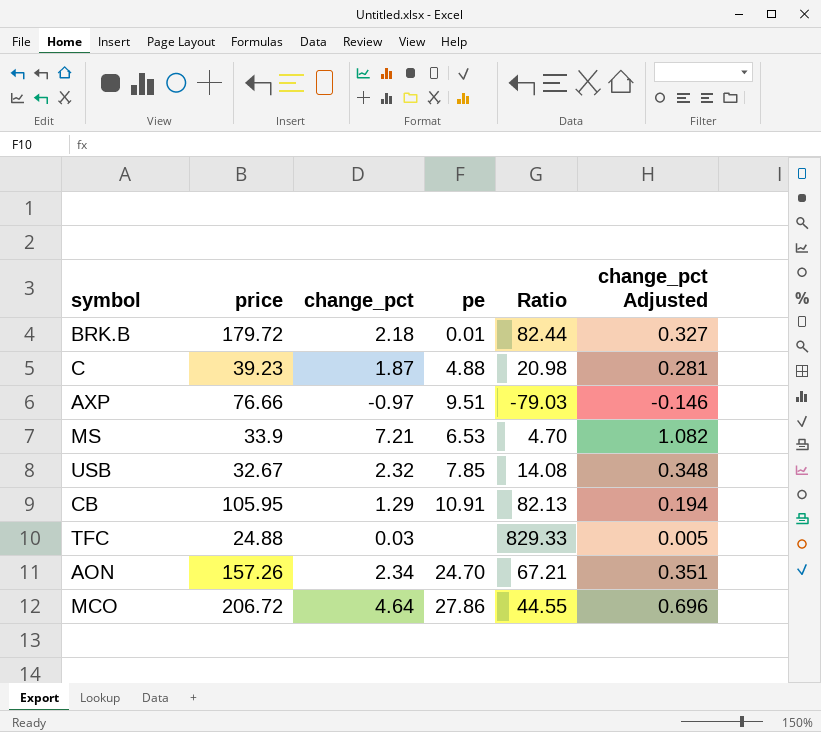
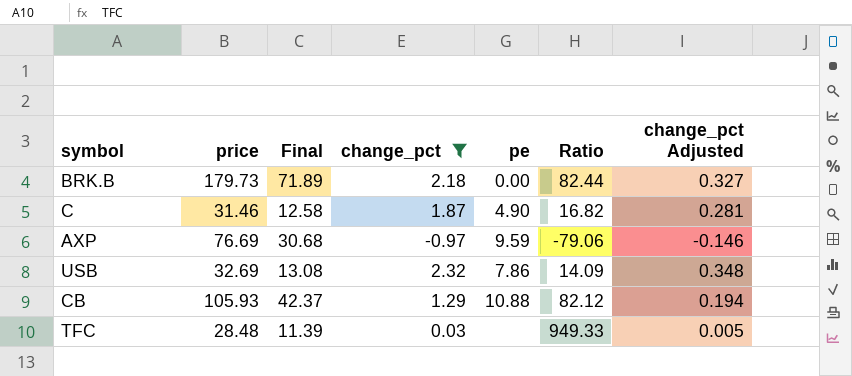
filter: none -> change_pct <= 2.32
column Final | formula: none -> [price] * 0.4
BRK.B | price: 179.72 -> 179.73
BRK.B | pe: 0.01 -> 0.00
C | price: 39.23 -> 31.46
C | pe: 4.88 -> 4.90
C | Ratio: 20.98 -> 16.82
AXP | price: 76.66 -> 76.69
AXP | pe: 9.51 -> 9.59
AXP | Ratio: -79.03 -> -79.06
USB | price: 32.67 -> 32.69
USB | pe: 7.85 -> 7.86
USB | Ratio: 14.08 -> 14.09
CB | price: 105.95 -> 105.93
CB | pe: 10.91 -> 10.88
CB | Ratio: 82.13 -> 82.12
TFC | price: 24.88 -> 28.48
TFC | Ratio: 829.33 -> 949.33

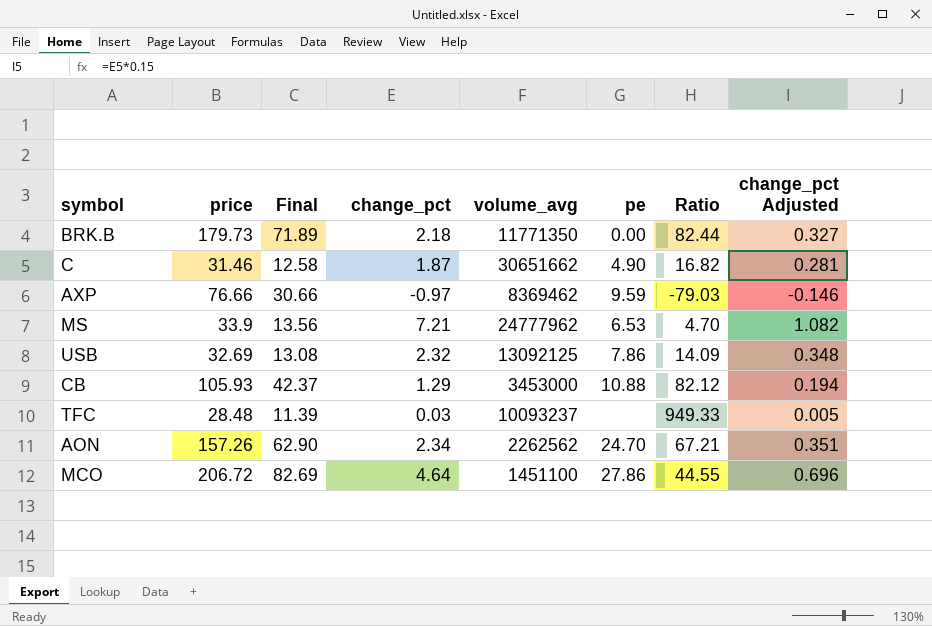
filter: change_pct <= 2.32 -> none
column volume_avg | position: none -> 5
AXP | price: 76.69 -> 76.66
AXP | Final: 30.68 -> 30.66
AXP | Ratio: -79.06 -> -79.03

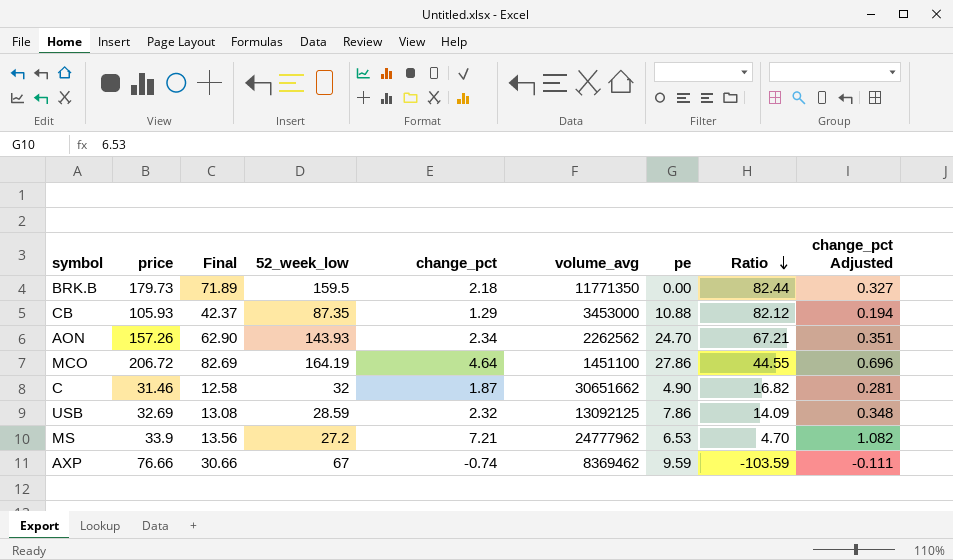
row order: none -> Ratio descending
column 52_week_low | position: none -> 4
row TFC: 28.48 | 11.39 | 0.03 | 10093237 | none | 949.33 | 0.005 -> none
AXP | change_pct: -0.97 -> -0.74
AXP | Ratio: -79.03 -> -103.59
AXP | change_pct Adjusted: -0.146 -> -0.111

